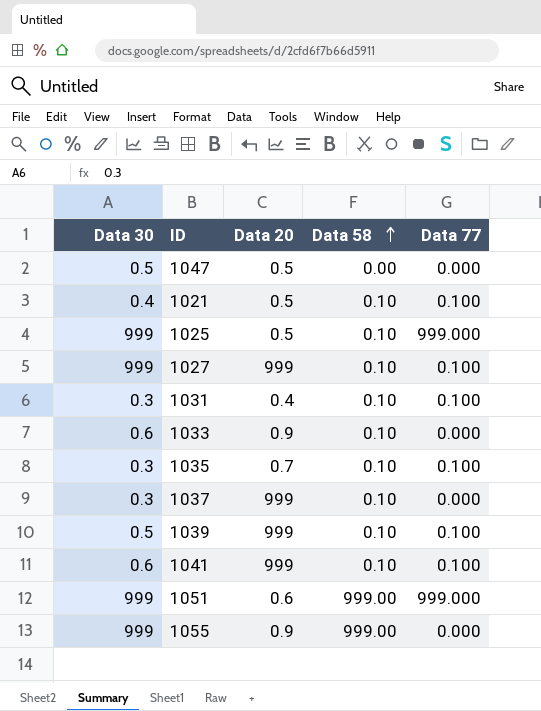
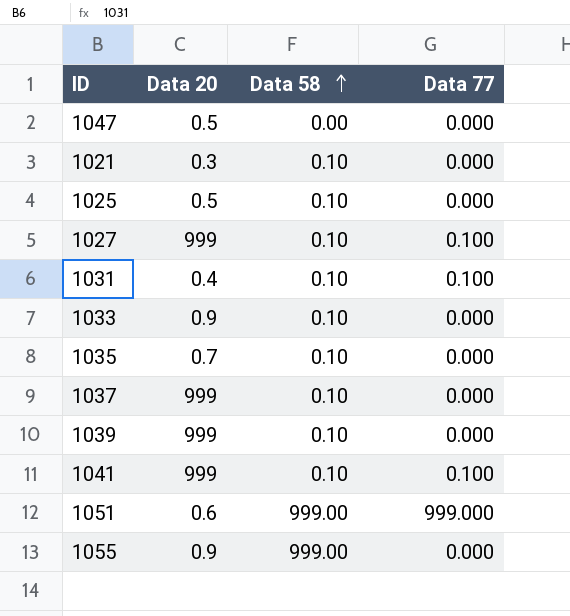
column Data 30 | position: 1 -> none
1021 | Data 20: 0.5 -> 0.3
1021 | Data 77: 0.100 -> 0.000
1025 | Data 77: 999.000 -> 0.000
1035 | Data 77: 0.100 -> 0.000
1039 | Data 77: 0.100 -> 0.000

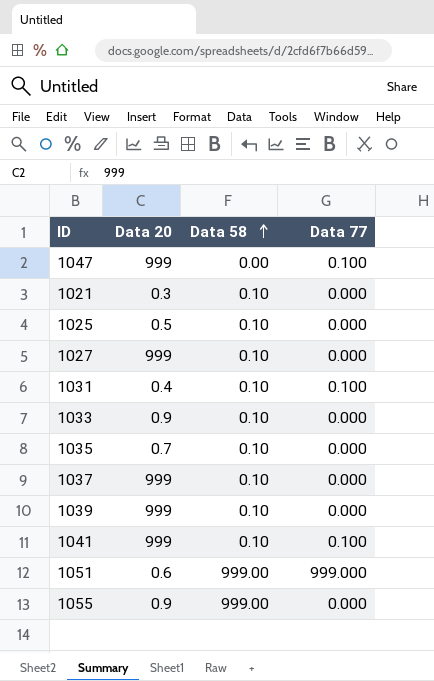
1047 | Data 20: 0.5 -> 999
1047 | Data 77: 0.000 -> 0.100
1027 | Data 77: 0.100 -> 0.000

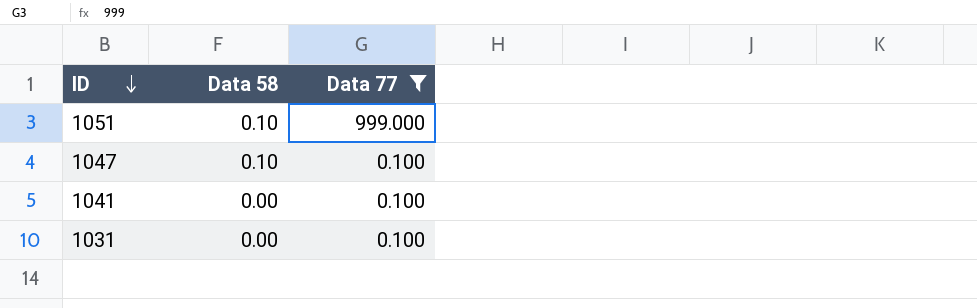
filter: none -> Data 77 != 0.000
row order: Data 58 ascending -> ID descending
column Data 20 | position: 2 -> none
1051 | Data 58: 999.00 -> 0.10
1047 | Data 58: 0.00 -> 0.10
1041 | Data 58: 0.10 -> 0.00
1031 | Data 58: 0.10 -> 0.00

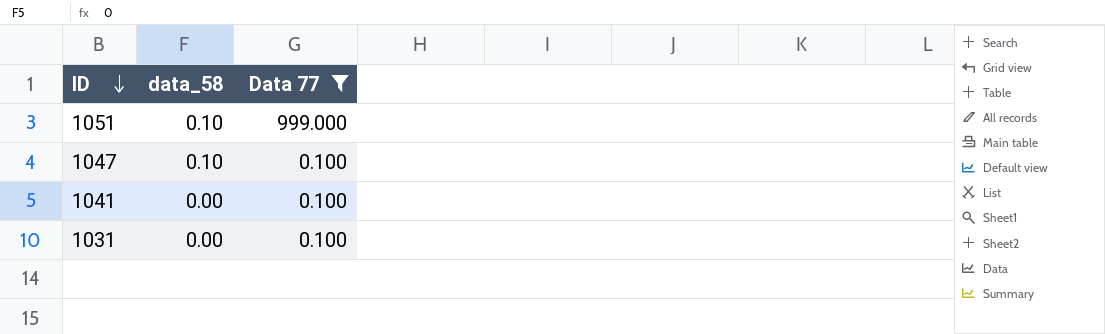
column name: Data 58 -> data_58

